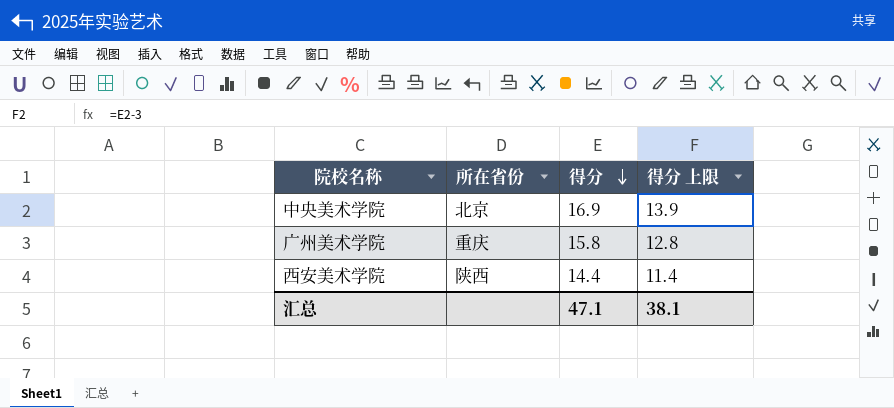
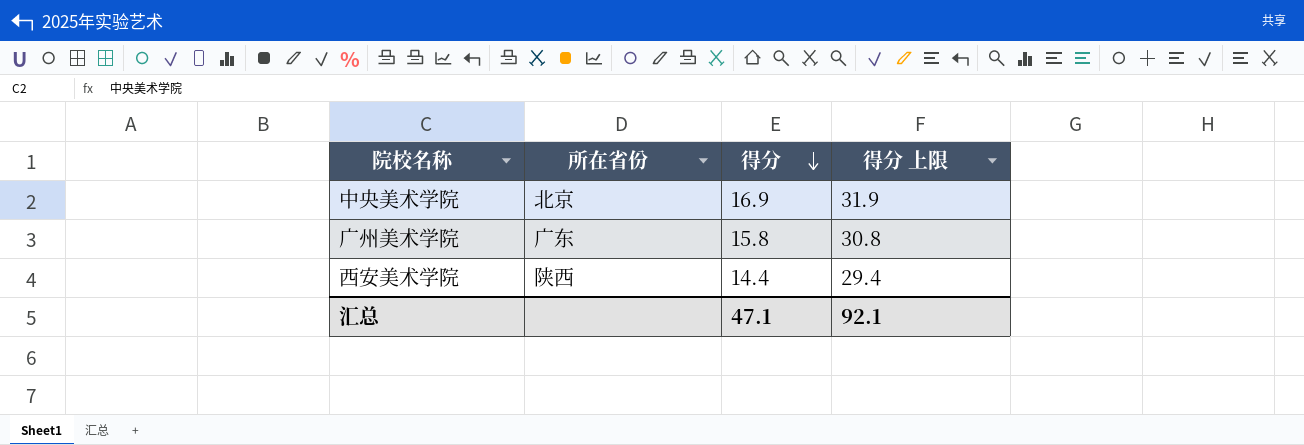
column 得分 上限 | formula: [得分] - 3 -> [得分] + 15
广州美术学院 | 所在省份: 重庆 -> 广东
汇总 | 得分 上限: 38.1 -> 92.1

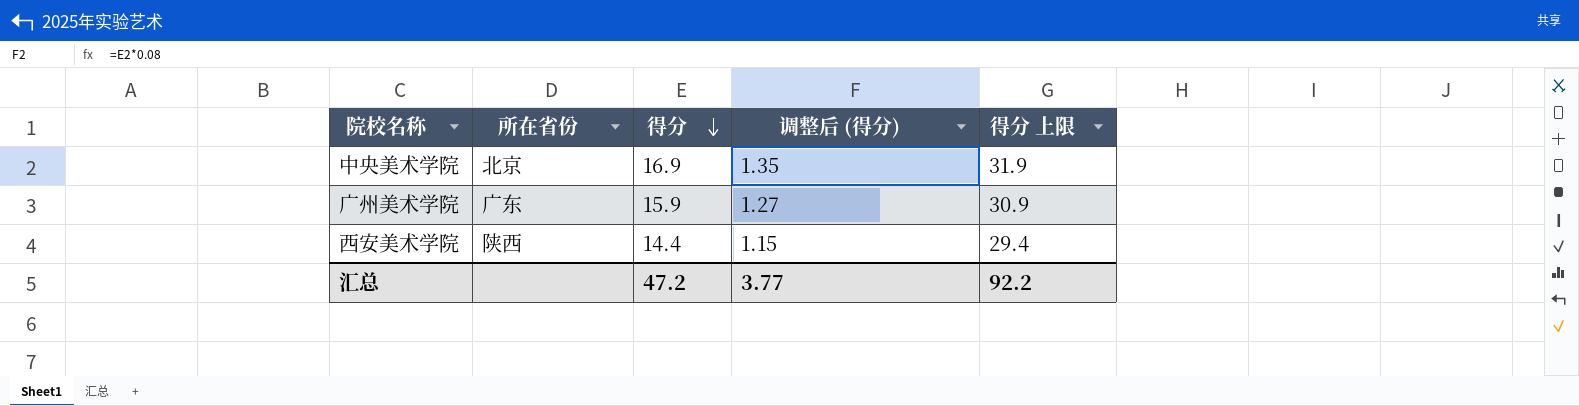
column 调整后 (得分) | formula: none -> [得分] * 0.08
广州美术学院 | 得分: 15.8 -> 15.9
广州美术学院 | 得分 上限: 30.8 -> 30.9
汇总 | 得分: 47.1 -> 47.2
汇总 | 得分 上限: 92.1 -> 92.2

